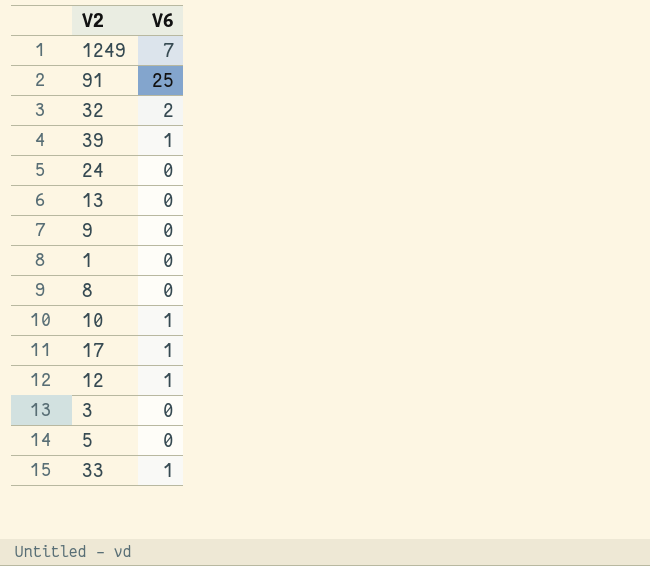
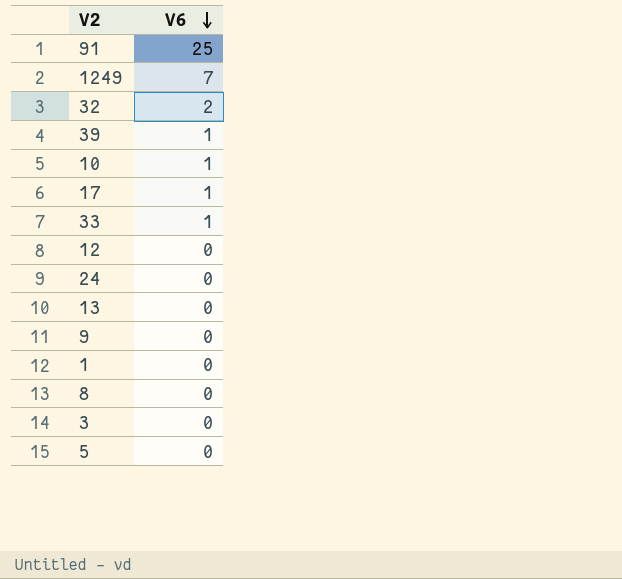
row order: none -> V6 descending
12 | V6: 1 -> 0

